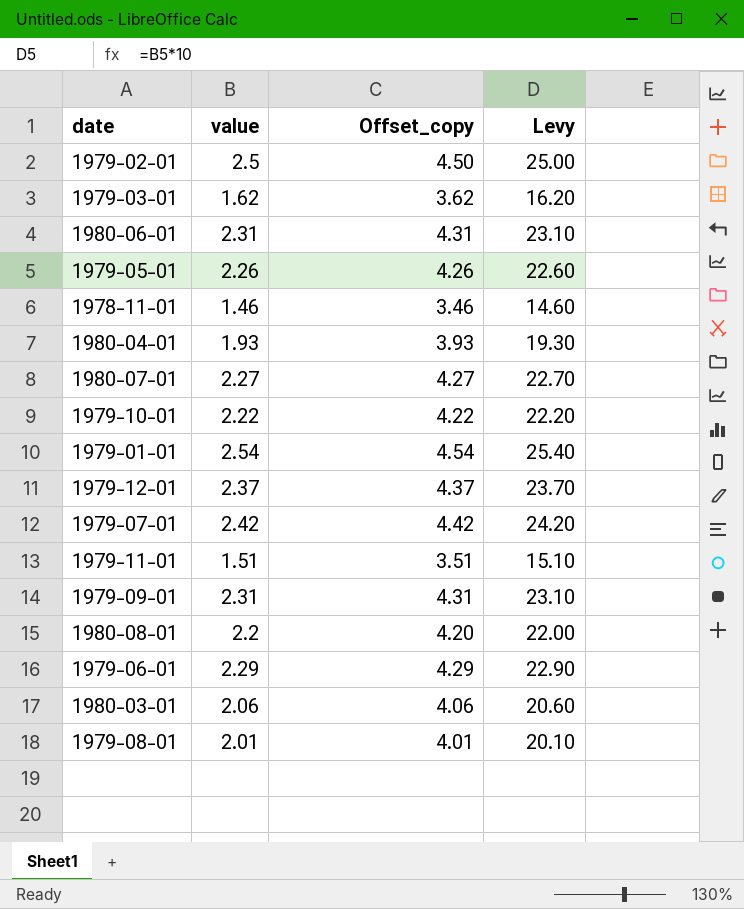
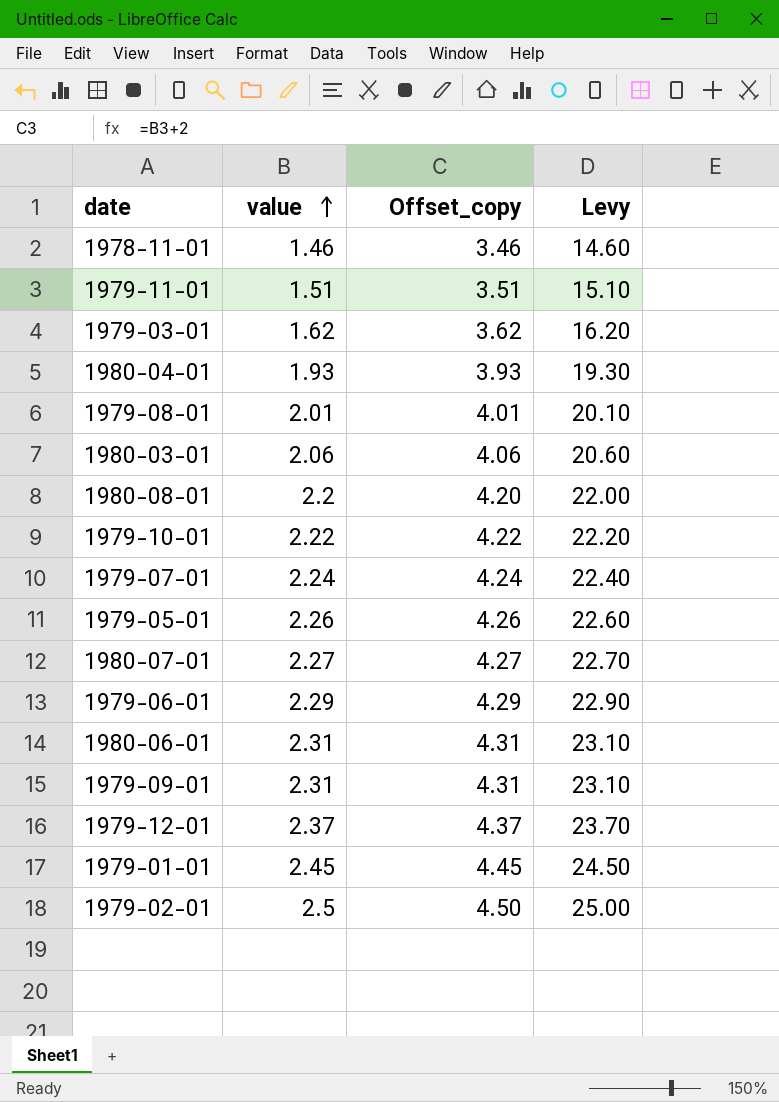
row order: none -> value ascending
1979-07-01 | value: 2.42 -> 2.24
1979-07-01 | Offset_copy: 4.42 -> 4.24
1979-07-01 | Levy: 24.20 -> 22.40
1979-01-01 | value: 2.54 -> 2.45
1979-01-01 | Offset_copy: 4.54 -> 4.45
1979-01-01 | Levy: 25.40 -> 24.50

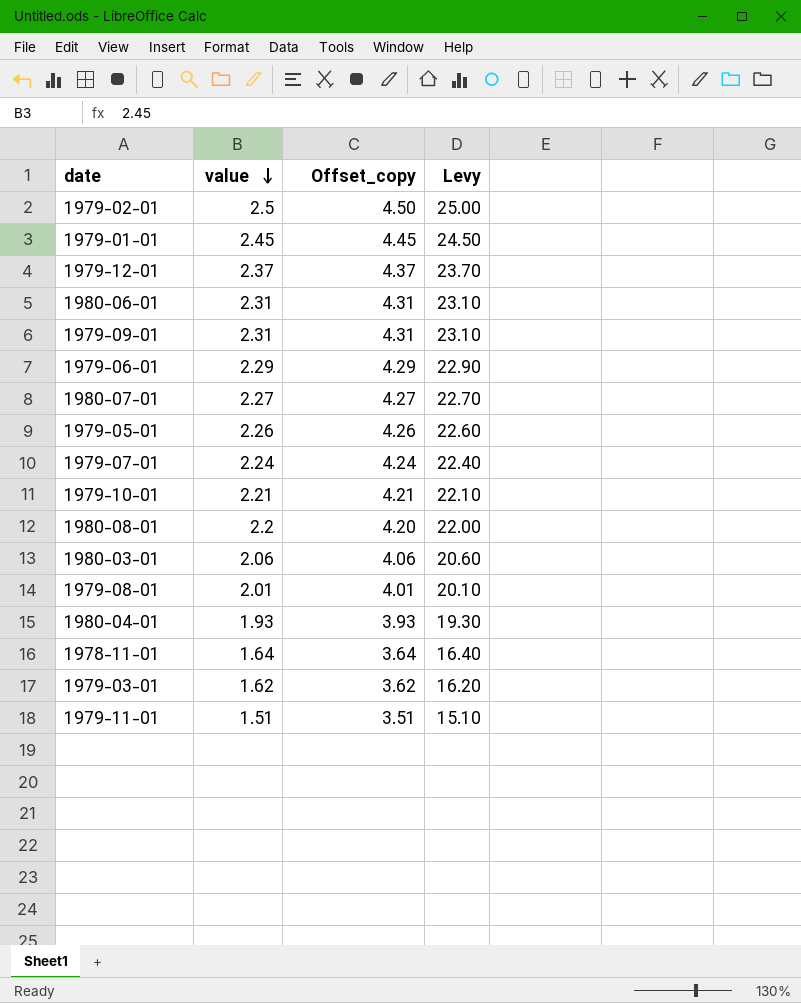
row order: value ascending -> value descending
1979-10-01 | value: 2.22 -> 2.21
1979-10-01 | Offset_copy: 4.22 -> 4.21
1979-10-01 | Levy: 22.20 -> 22.10
1978-11-01 | value: 1.46 -> 1.64
1978-11-01 | Offset_copy: 3.46 -> 3.64
1978-11-01 | Levy: 14.60 -> 16.40

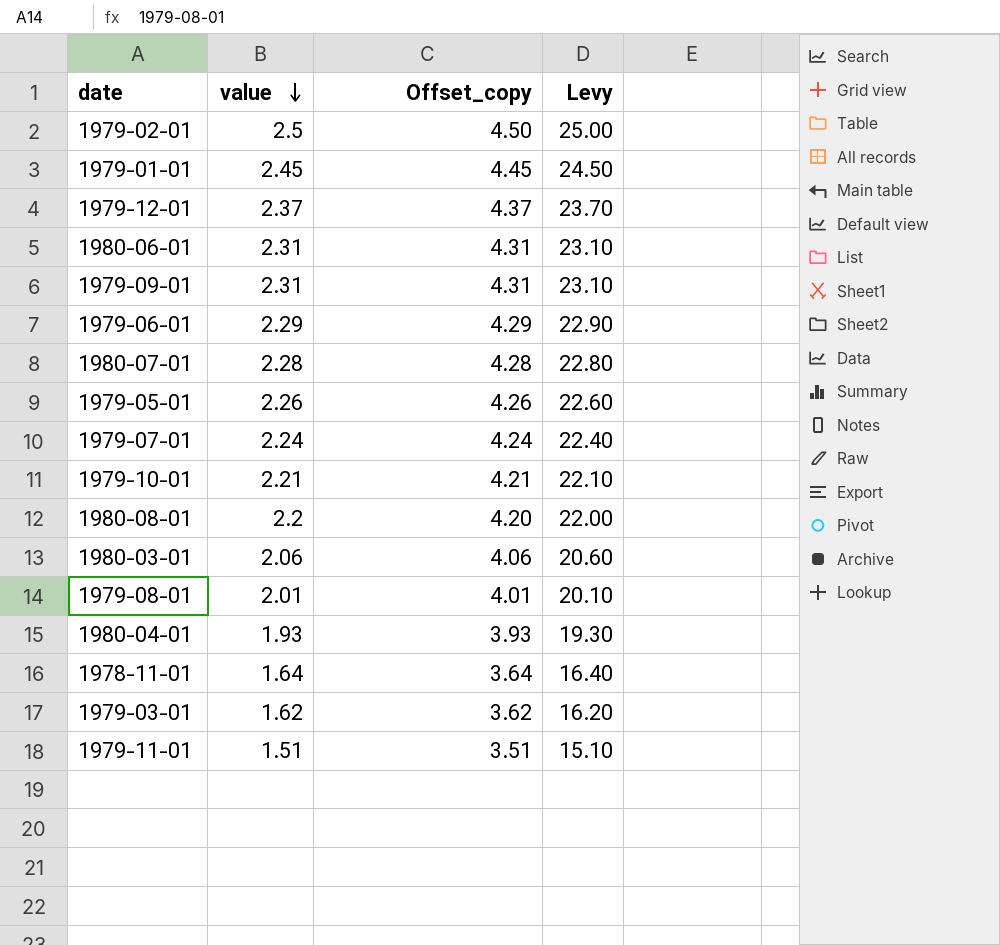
1980-07-01 | value: 2.27 -> 2.28
1980-07-01 | Offset_copy: 4.27 -> 4.28
1980-07-01 | Levy: 22.70 -> 22.80

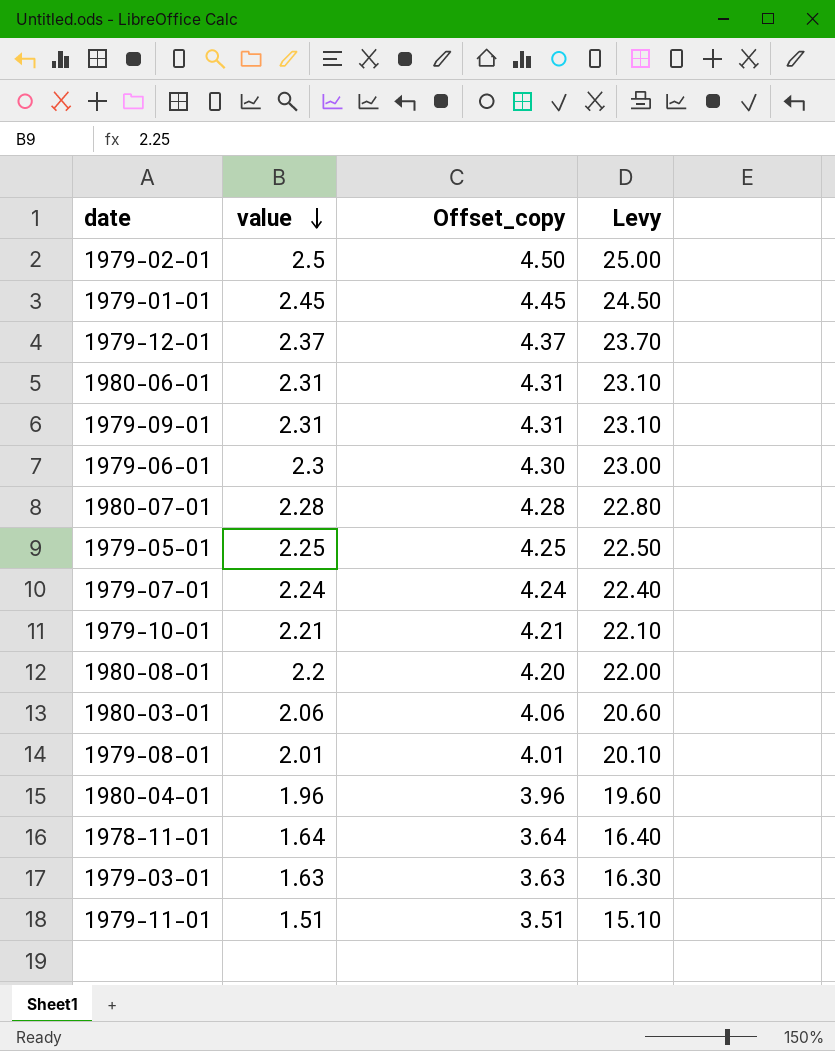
1979-06-01 | value: 2.29 -> 2.3
1979-06-01 | Offset_copy: 4.29 -> 4.30
1979-06-01 | Levy: 22.90 -> 23.00
1979-05-01 | value: 2.26 -> 2.25
1979-05-01 | Offset_copy: 4.26 -> 4.25
1979-05-01 | Levy: 22.60 -> 22.50
1980-04-01 | value: 1.93 -> 1.96
1980-04-01 | Offset_copy: 3.93 -> 3.96
1980-04-01 | Levy: 19.30 -> 19.60
1979-03-01 | value: 1.62 -> 1.63
1979-03-01 | Offset_copy: 3.62 -> 3.63
1979-03-01 | Levy: 16.20 -> 16.30

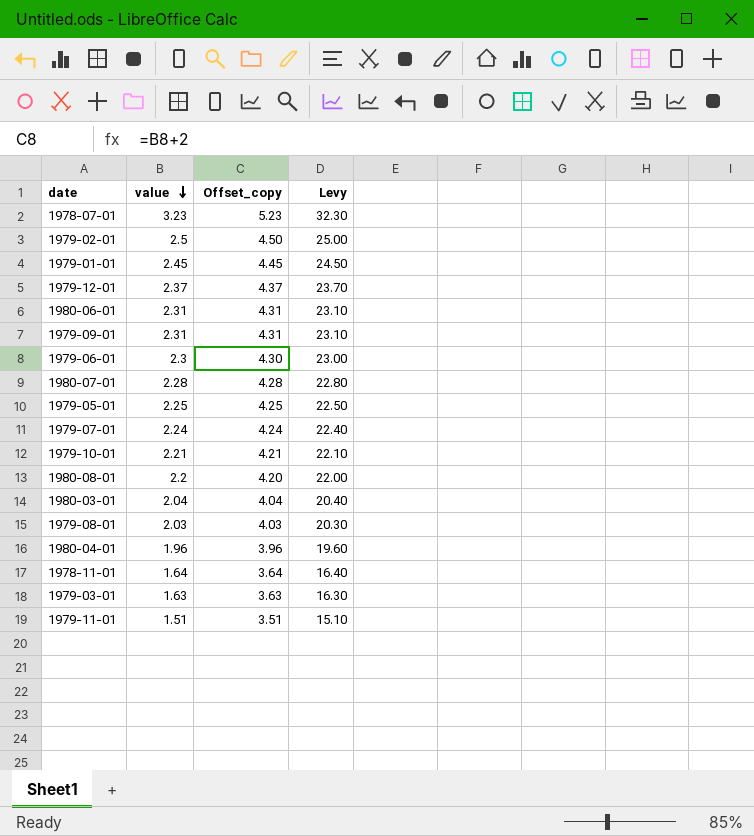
row 1978-07-01: none -> 3.23 | 5.23 | 32.30
1980-03-01 | value: 2.06 -> 2.04
1980-03-01 | Offset_copy: 4.06 -> 4.04
1980-03-01 | Levy: 20.60 -> 20.40
1979-08-01 | value: 2.01 -> 2.03
1979-08-01 | Offset_copy: 4.01 -> 4.03
1979-08-01 | Levy: 20.10 -> 20.30

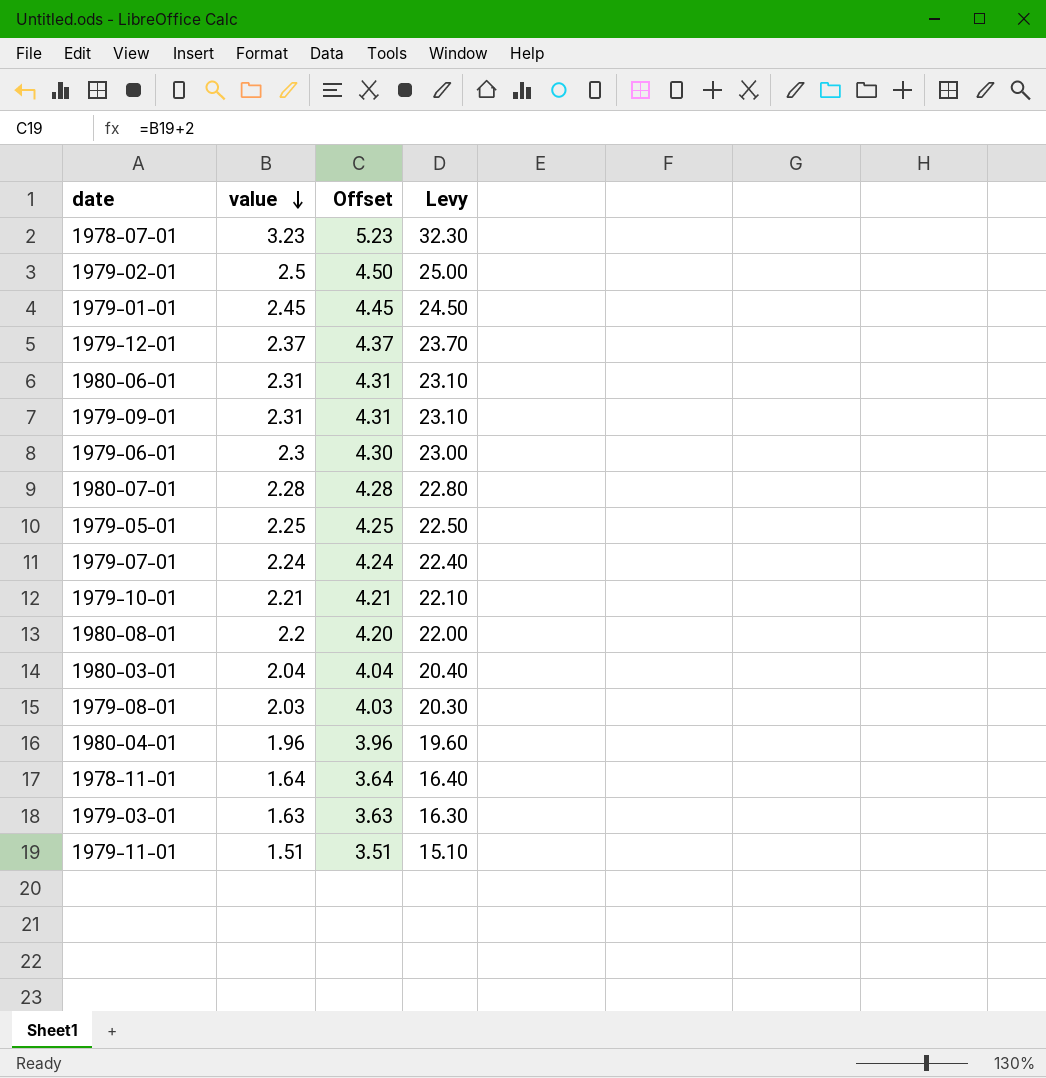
column name: Offset_copy -> Offset

